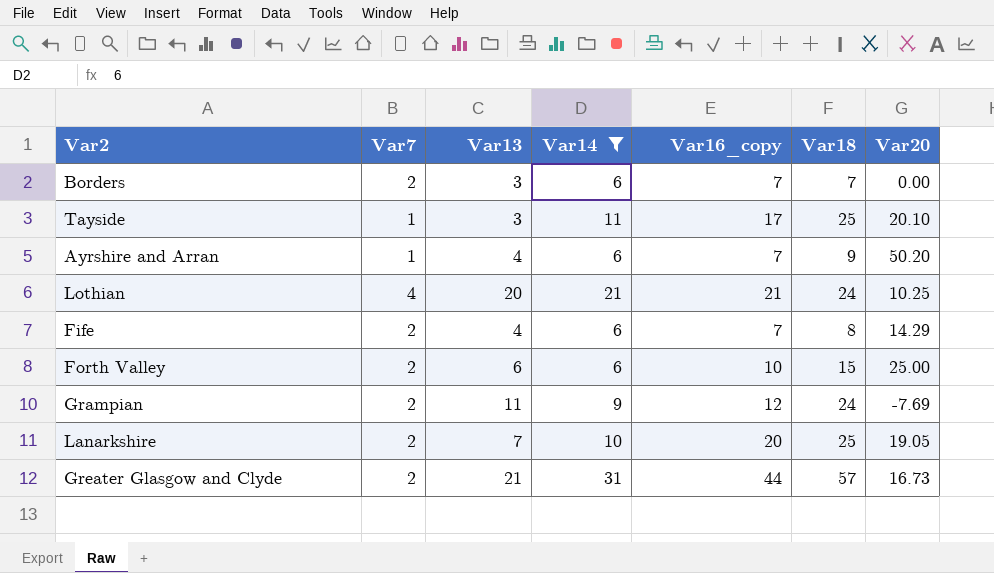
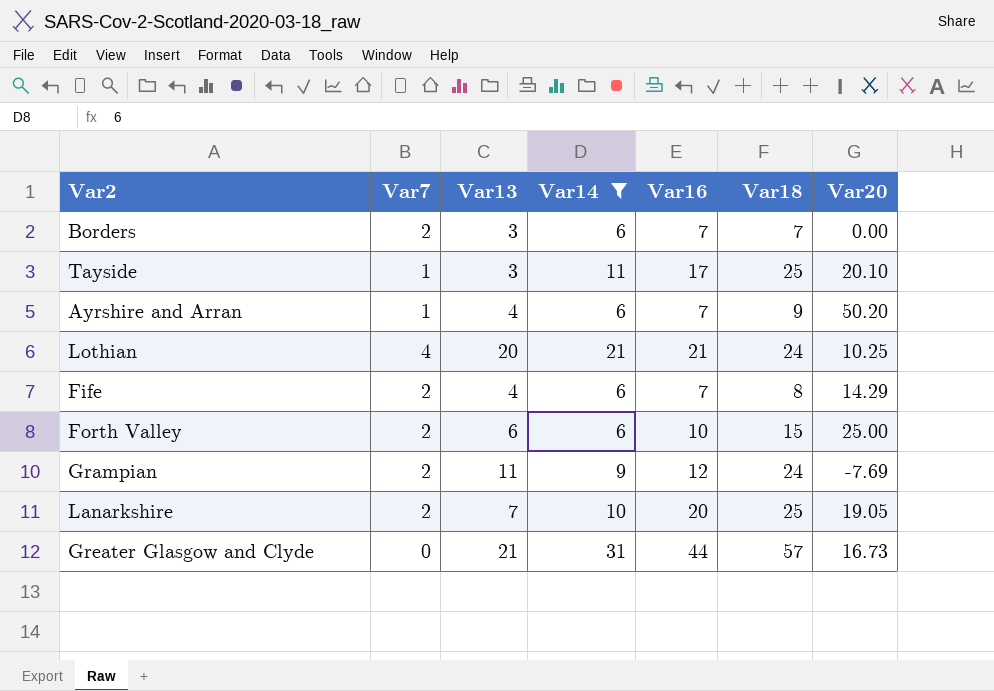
column name: Var16_copy -> Var16
Greater Glasgow and Clyde | Var7: 2 -> 0

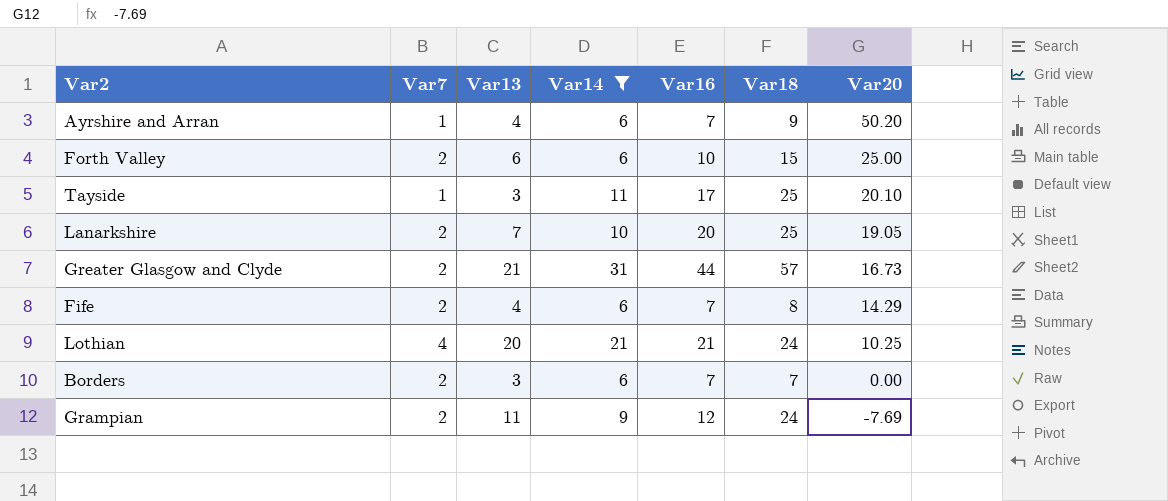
row order: none -> Var20 descending
Greater Glasgow and Clyde | Var7: 0 -> 2

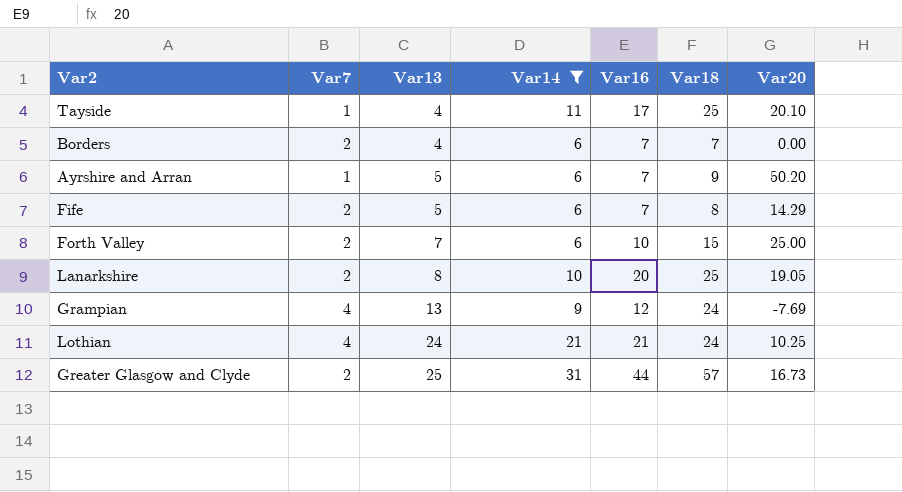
row order: Var20 descending -> Var13 ascending
Tayside | Var13: 3 -> 4
Borders | Var13: 3 -> 4
Ayrshire and Arran | Var13: 4 -> 5
Fife | Var13: 4 -> 5
Forth Valley | Var13: 6 -> 7
Lanarkshire | Var13: 7 -> 8
Grampian | Var7: 2 -> 4
Grampian | Var13: 11 -> 13
Lothian | Var13: 20 -> 24
Greater Glasgow and Clyde | Var13: 21 -> 25

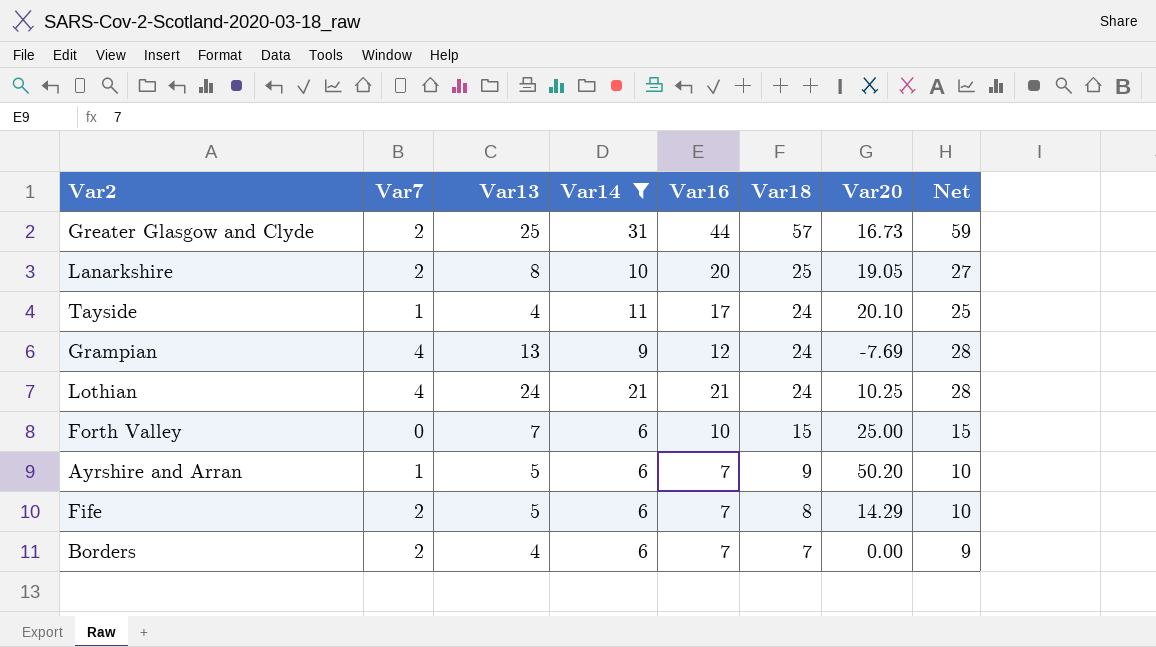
row order: Var13 ascending -> Var18 descending
column Net | formula: none -> [Var7] + [Var18]
Tayside | Var18: 25 -> 24
Forth Valley | Var7: 2 -> 0

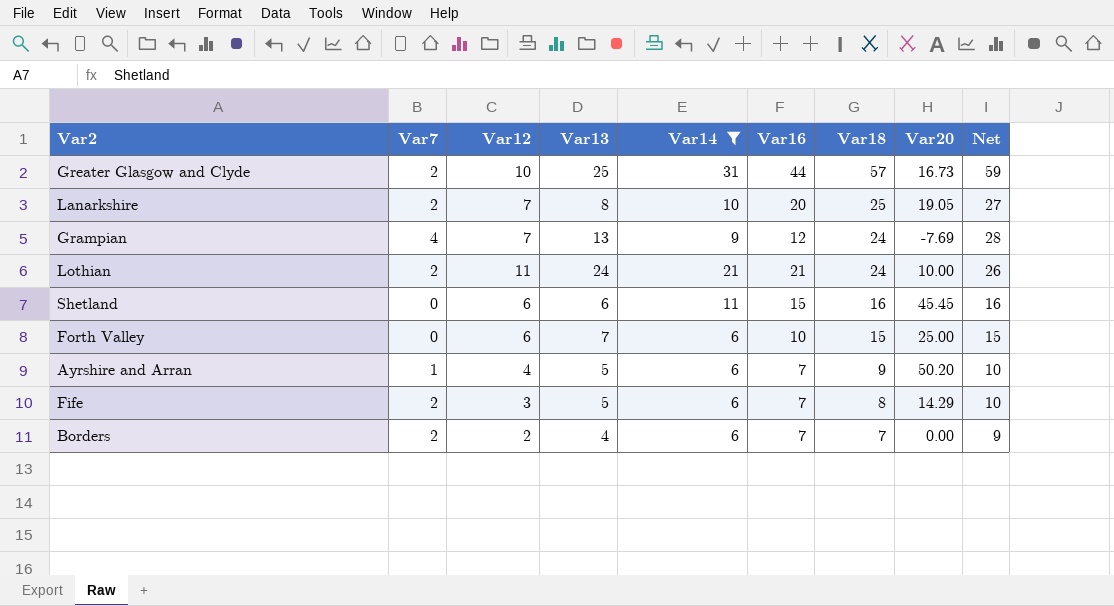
column Var12 | position: none -> 3
row Tayside: 1 | 4 | 11 | 17 | 24 | 20.10 | 25 -> none
Lothian | Var7: 4 -> 2
Lothian | Var20: 10.25 -> 10.00
Lothian | Net: 28 -> 26
row Shetland: none -> 0 | 6 | 6 | 11 | 15 | 16 | 45.45 | 16

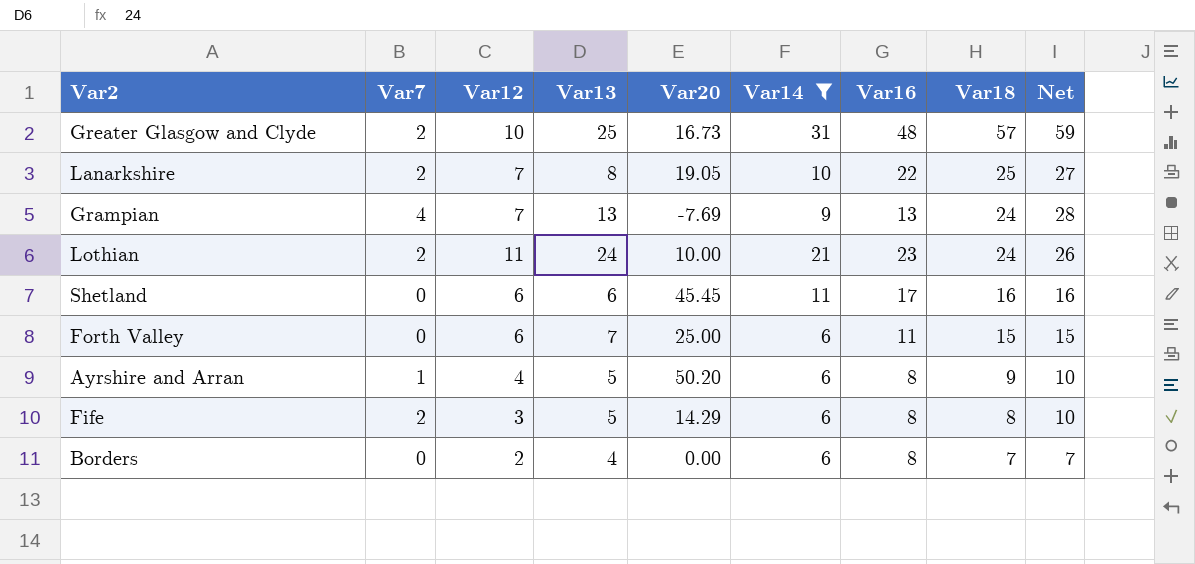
column Var20 | position: 8 -> 5
Greater Glasgow and Clyde | Var16: 44 -> 48
Lanarkshire | Var16: 20 -> 22
Grampian | Var16: 12 -> 13
Lothian | Var16: 21 -> 23
Shetland | Var16: 15 -> 17
Forth Valley | Var16: 10 -> 11
Ayrshire and Arran | Var16: 7 -> 8
Fife | Var16: 7 -> 8
Borders | Var7: 2 -> 0
Borders | Var16: 7 -> 8
Borders | Net: 9 -> 7

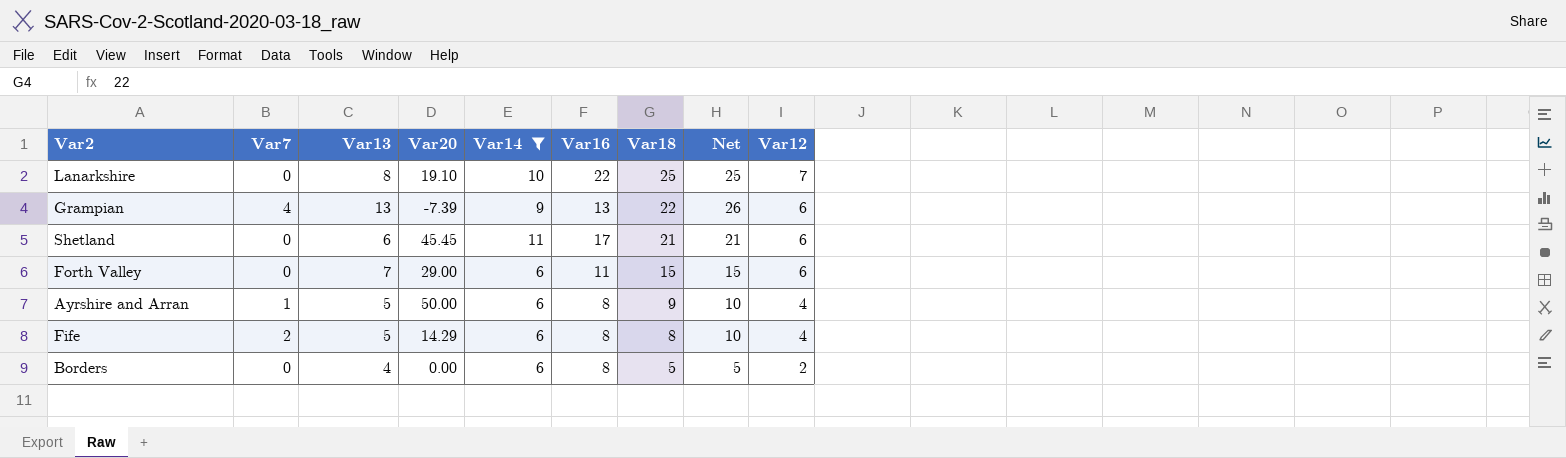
column Var12 | position: 3 -> 9
row Greater Glasgow and Clyde: 2 | 10 | 25 | 16.73 | 31 | 48 | 57 | 59 -> none
row Lothian: 2 | 11 | 24 | 10.00 | 21 | 23 | 24 | 26 -> none
Lanarkshire | Var7: 2 -> 0
Lanarkshire | Var20: 19.05 -> 19.10
Lanarkshire | Net: 27 -> 25
Grampian | Var20: -7.69 -> -7.39
Grampian | Var18: 24 -> 22
Grampian | Net: 28 -> 26
Grampian | Var12: 7 -> 6
Shetland | Var18: 16 -> 21
Shetland | Net: 16 -> 21
Forth Valley | Var20: 25.00 -> 29.00
Ayrshire and Arran | Var20: 50.20 -> 50.00
Fife | Var12: 3 -> 4
Borders | Var18: 7 -> 5
Borders | Net: 7 -> 5

